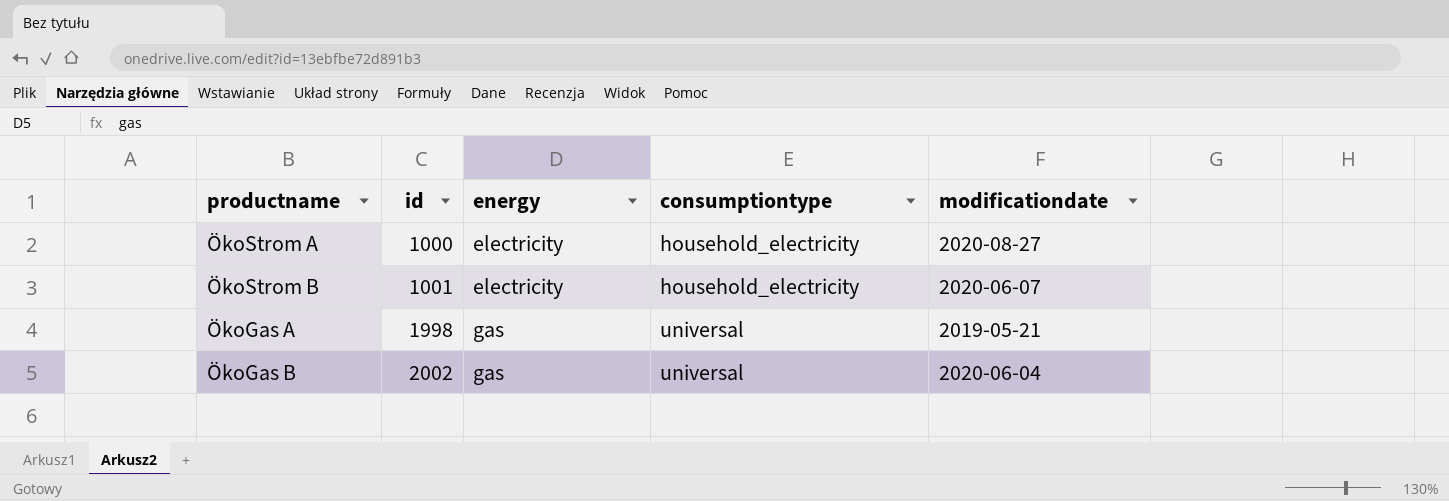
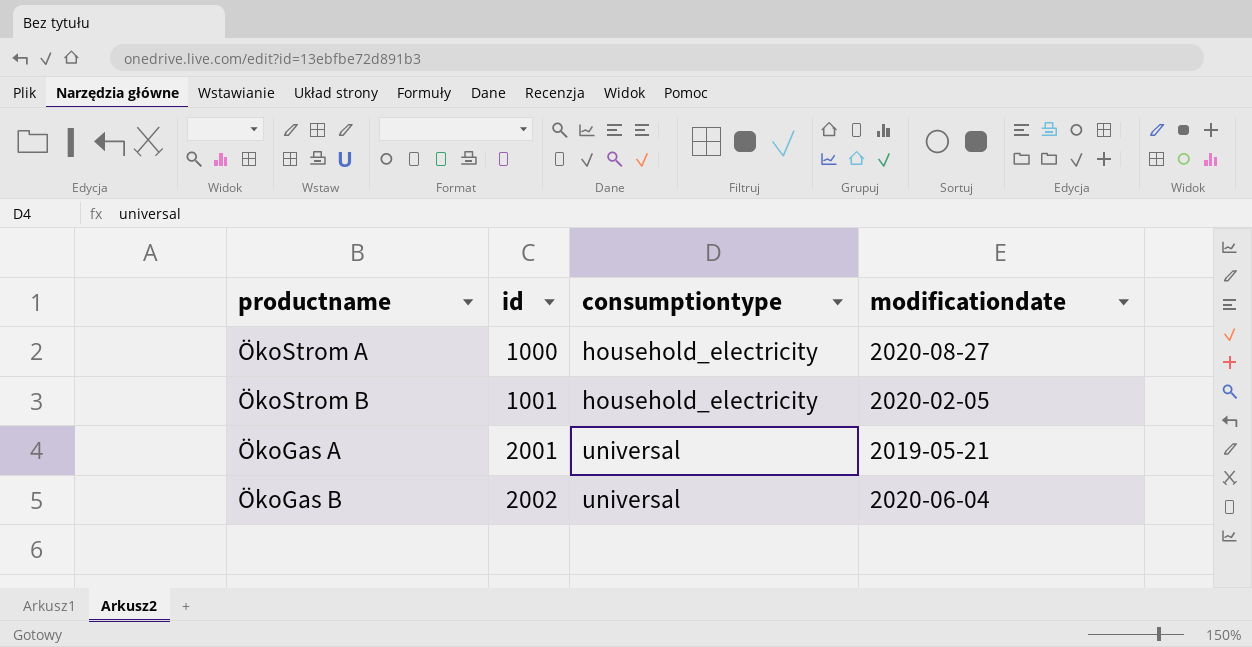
column energy | position: 3 -> none
ÖkoStrom B | modificationdate: 2020-06-07 -> 2020-02-05
ÖkoGas A | id: 1998 -> 2001

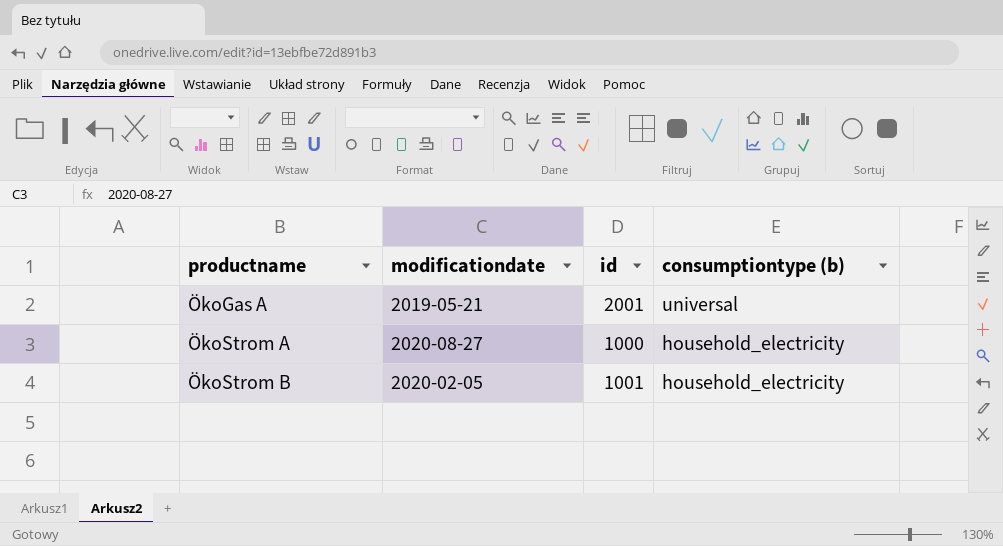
row order: id ascending -> productname ascending
column modificationdate | position: 4 -> 2
column name: consumptiontype -> consumptiontype (b)
row ÖkoGas B: 2002 | universal | 2020-06-04 -> none

